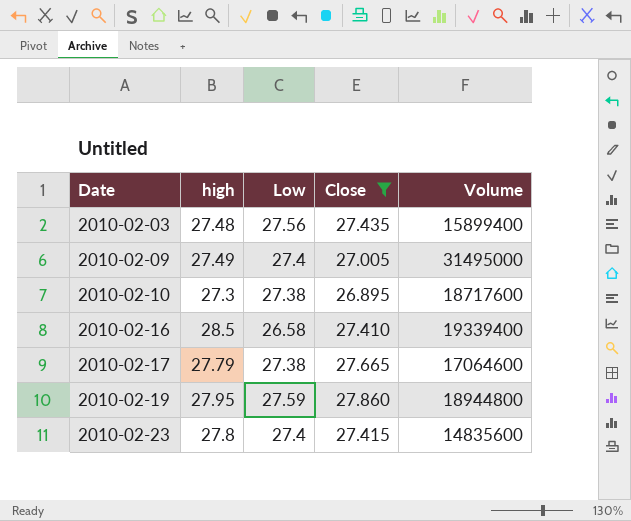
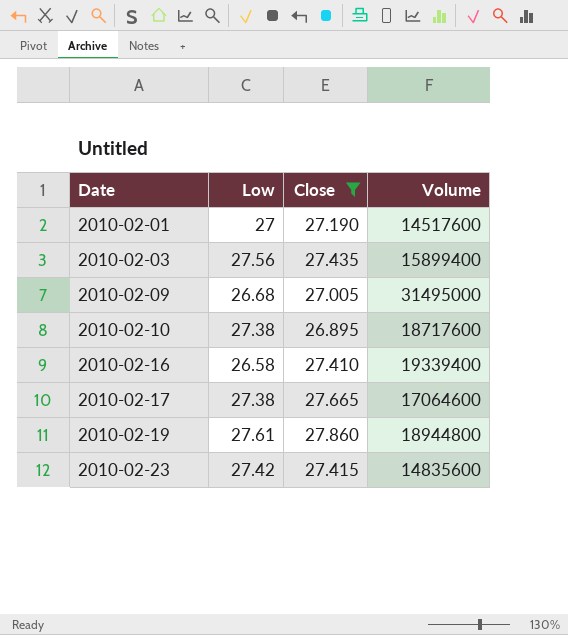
column high | position: 2 -> none
row 2010-02-01: none -> 27 | 27.190 | 14517600
2010-02-09 | Low: 27.4 -> 26.68
2010-02-19 | Low: 27.59 -> 27.61
2010-02-23 | Low: 27.4 -> 27.42

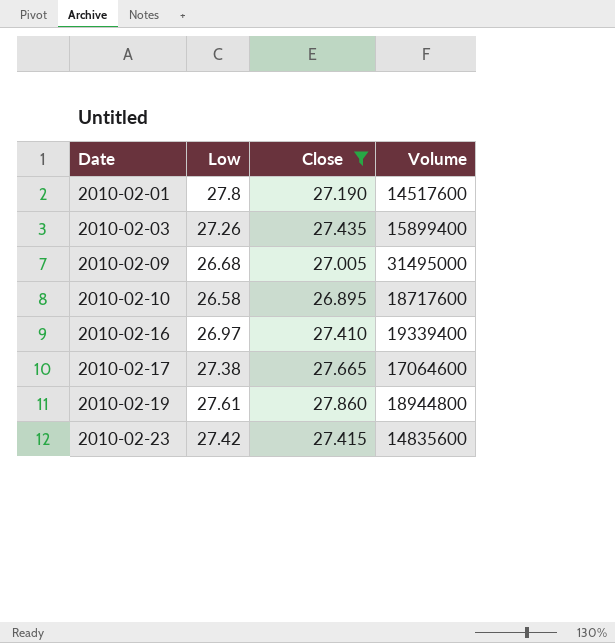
2010-02-01 | Low: 27 -> 27.8
2010-02-03 | Low: 27.56 -> 27.26
2010-02-10 | Low: 27.38 -> 26.58
2010-02-16 | Low: 26.58 -> 26.97

